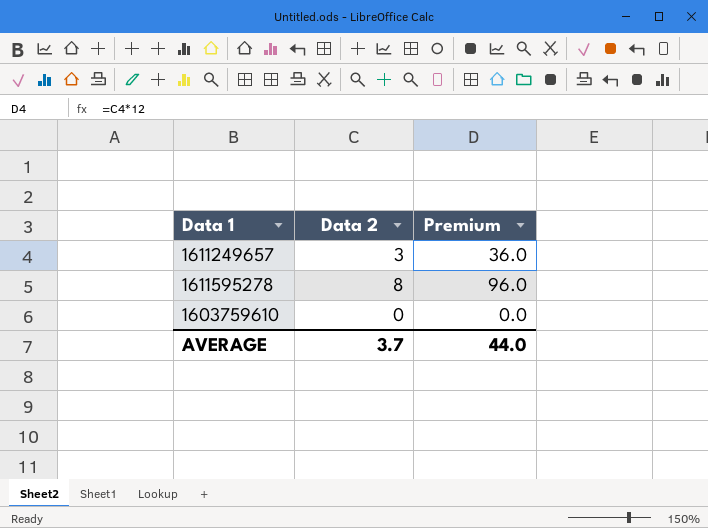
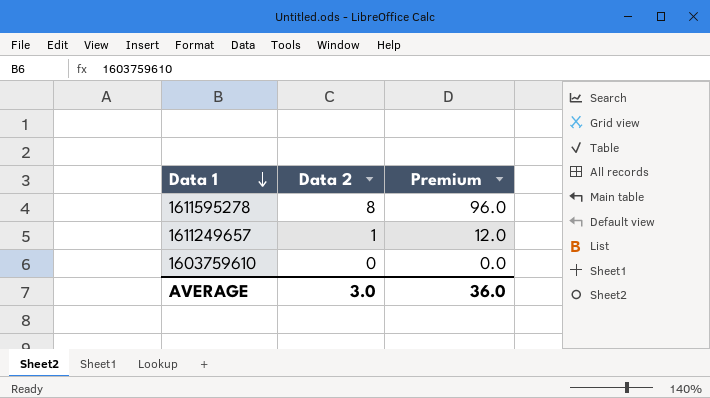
row order: none -> Data 1 descending
1611249657 | Data 2: 3 -> 1
1611249657 | Premium: 36.0 -> 12.0
AVERAGE | Data 2: 3.7 -> 3.0
AVERAGE | Premium: 44.0 -> 36.0

